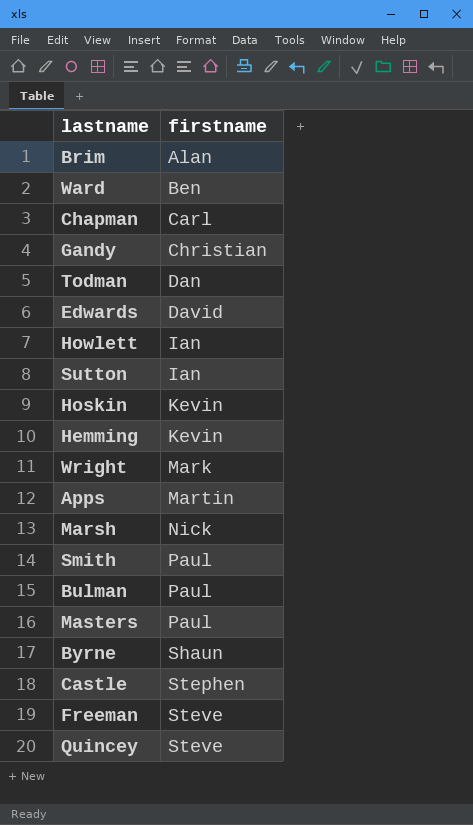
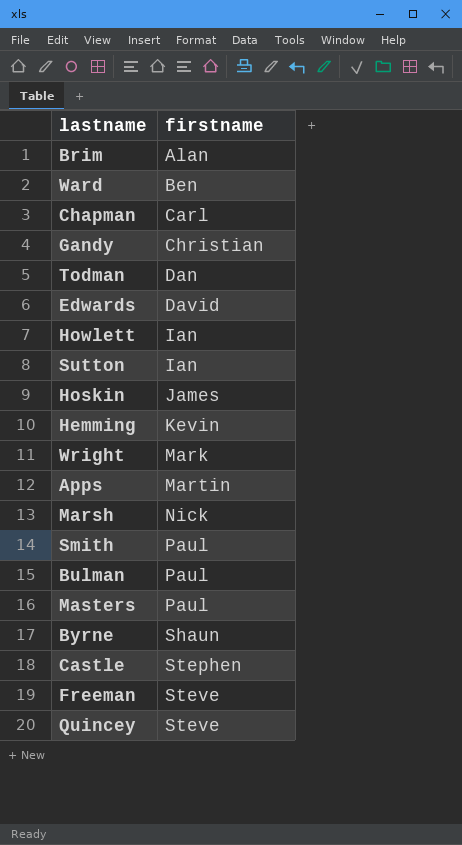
Hoskin | firstname: Kevin -> James

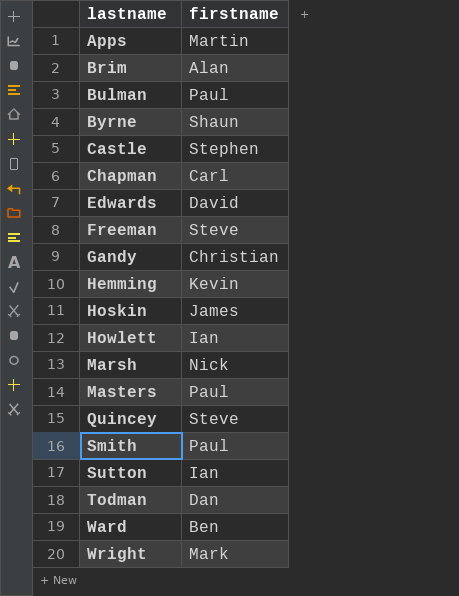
row order: firstname ascending -> lastname ascending

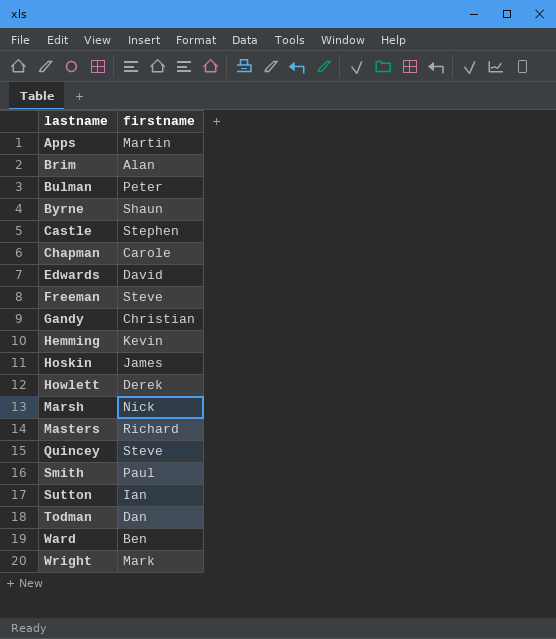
Bulman | firstname: Paul -> Peter
Chapman | firstname: Carl -> Carole
Howlett | firstname: Ian -> Derek
Masters | firstname: Paul -> Richard

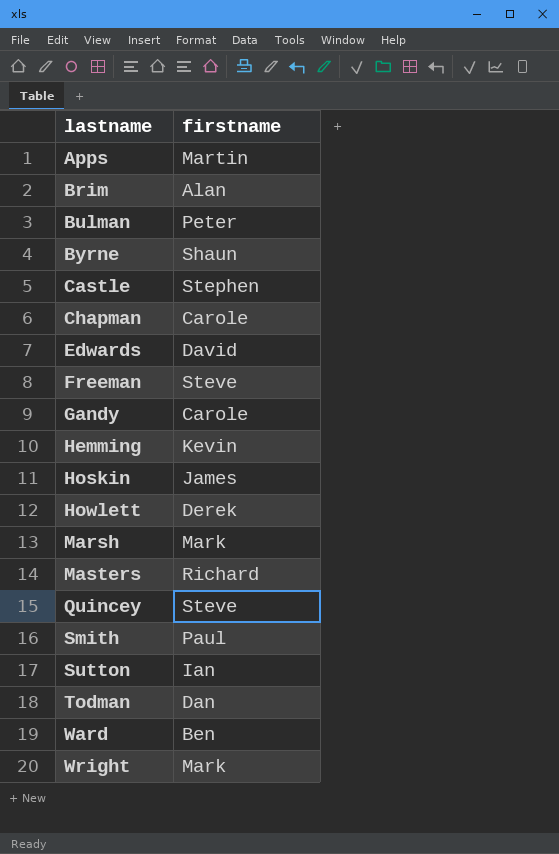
Gandy | firstname: Christian -> Carole
Marsh | firstname: Nick -> Mark

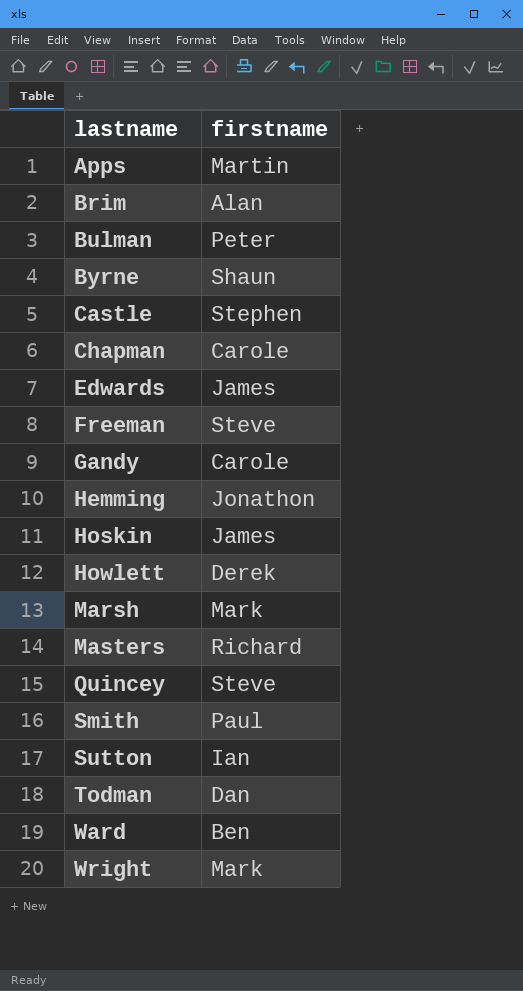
Edwards | firstname: David -> James
Hemming | firstname: Kevin -> Jonathon

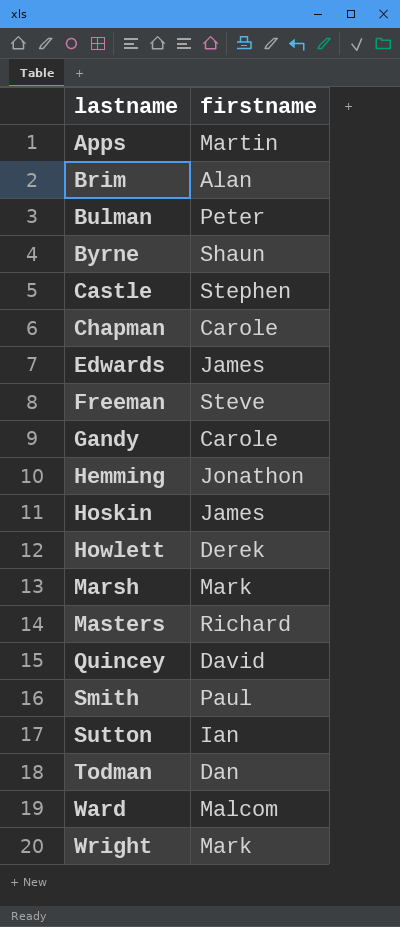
Quincey | firstname: Steve -> David
Ward | firstname: Ben -> Malcom

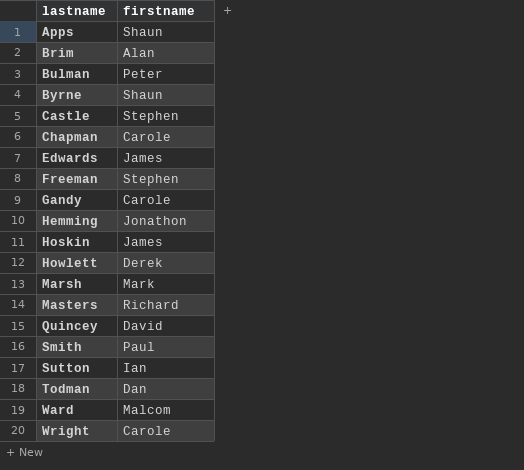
Apps | firstname: Martin -> Shaun
Freeman | firstname: Steve -> Stephen
Wright | firstname: Mark -> Carole

